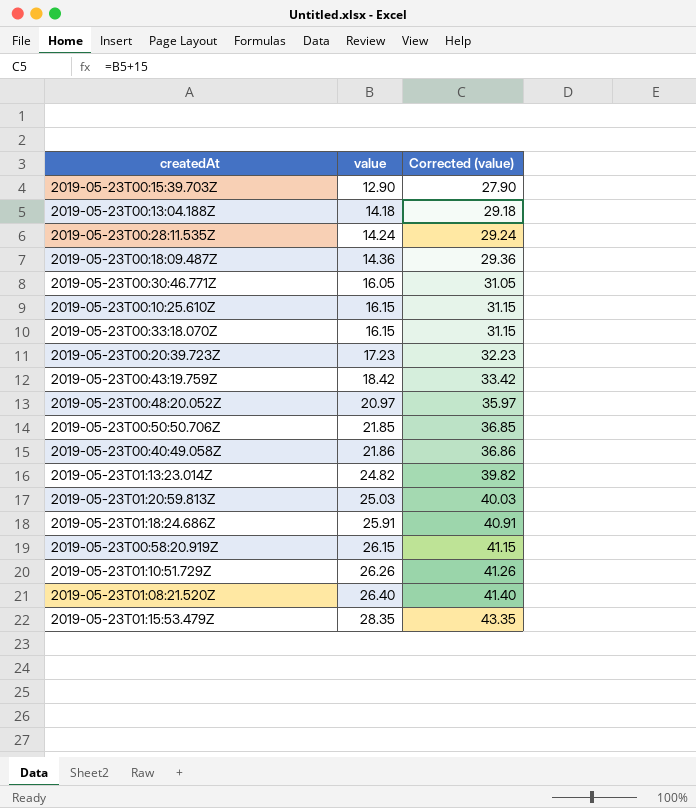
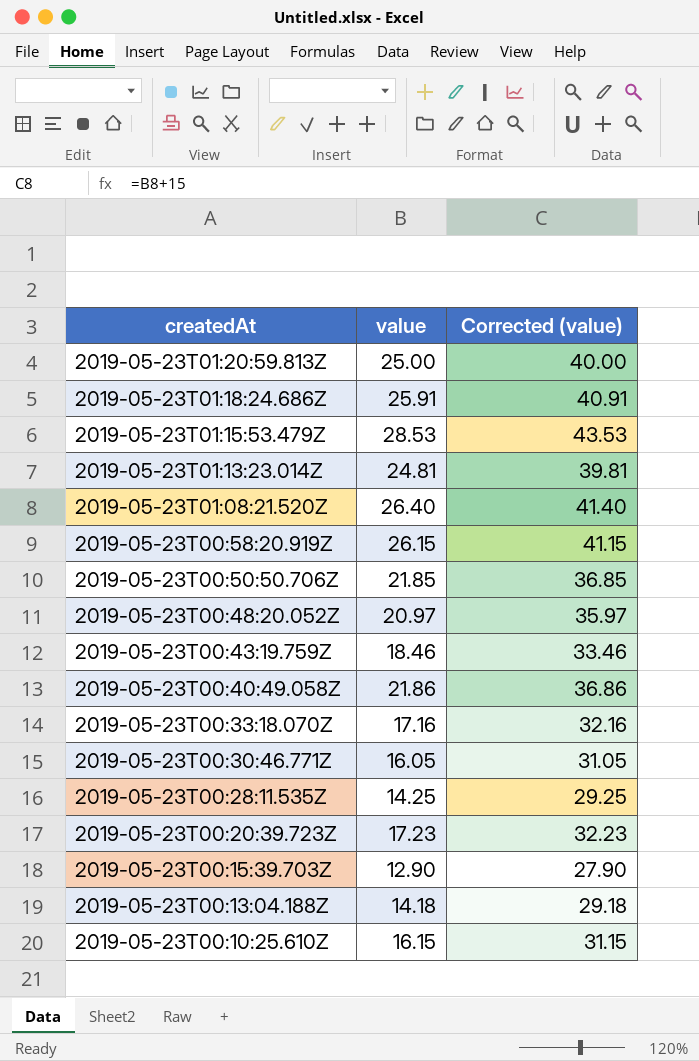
row order: value ascending -> createdAt descending
row 2019-05-23T00:18:09.487Z: 14.36 | 29.36 -> none
row 2019-05-23T01:10:51.729Z: 26.26 | 41.26 -> none
2019-05-23T01:20:59.813Z | value: 25.03 -> 25.00
2019-05-23T01:20:59.813Z | Corrected (value): 40.03 -> 40.00
2019-05-23T01:15:53.479Z | value: 28.35 -> 28.53
2019-05-23T01:15:53.479Z | Corrected (value): 43.35 -> 43.53
2019-05-23T01:13:23.014Z | value: 24.82 -> 24.81
2019-05-23T01:13:23.014Z | Corrected (value): 39.82 -> 39.81
2019-05-23T00:43:19.759Z | value: 18.42 -> 18.46
2019-05-23T00:43:19.759Z | Corrected (value): 33.42 -> 33.46
2019-05-23T00:33:18.070Z | value: 16.15 -> 17.16
2019-05-23T00:33:18.070Z | Corrected (value): 31.15 -> 32.16
2019-05-23T00:28:11.535Z | value: 14.24 -> 14.25
2019-05-23T00:28:11.535Z | Corrected (value): 29.24 -> 29.25

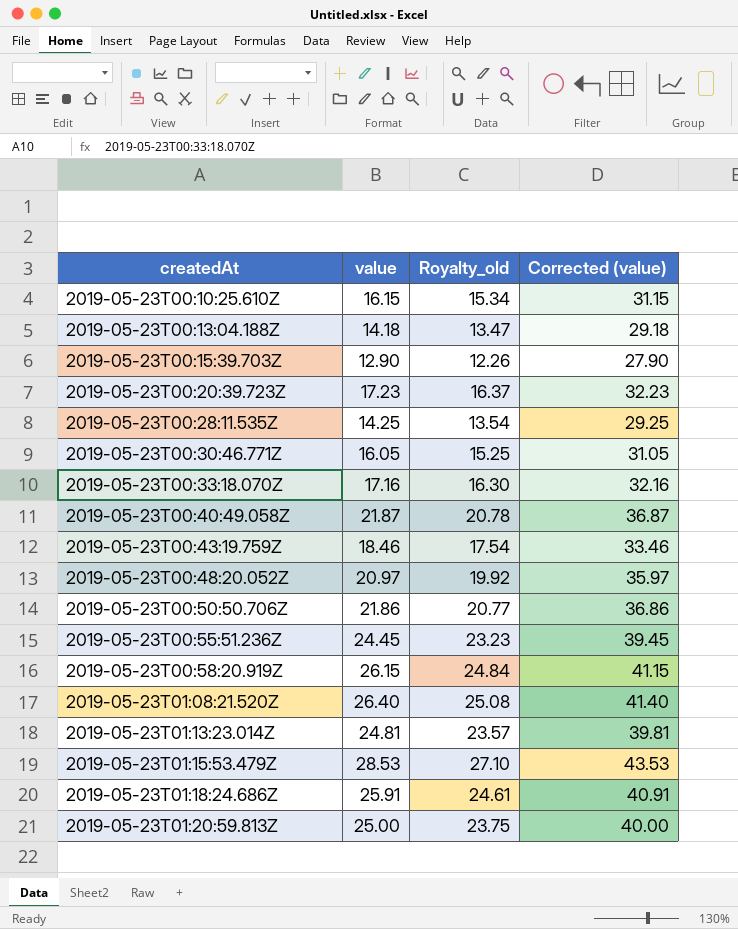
row order: createdAt descending -> createdAt ascending
column Royalty_old | formula: none -> [value] * 0.95
2019-05-23T00:40:49.058Z | value: 21.86 -> 21.87
2019-05-23T00:40:49.058Z | Corrected (value): 36.86 -> 36.87
2019-05-23T00:50:50.706Z | value: 21.85 -> 21.86
2019-05-23T00:50:50.706Z | Corrected (value): 36.85 -> 36.86
row 2019-05-23T00:55:51.236Z: none -> 24.45 | 23.23 | 39.45

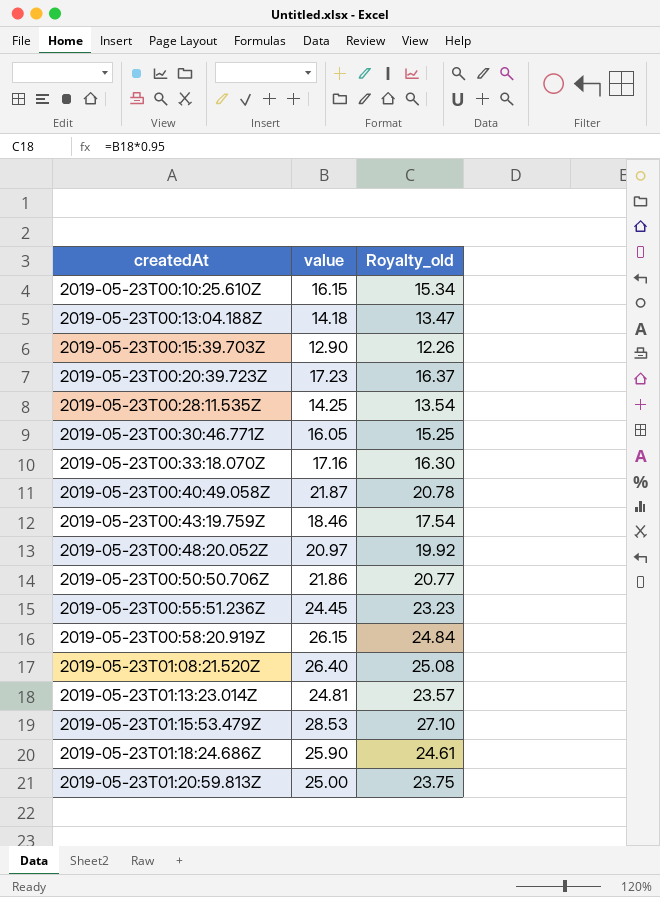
column Corrected (value) | formula: [value] + 15 -> none
2019-05-23T01:18:24.686Z | value: 25.91 -> 25.90

